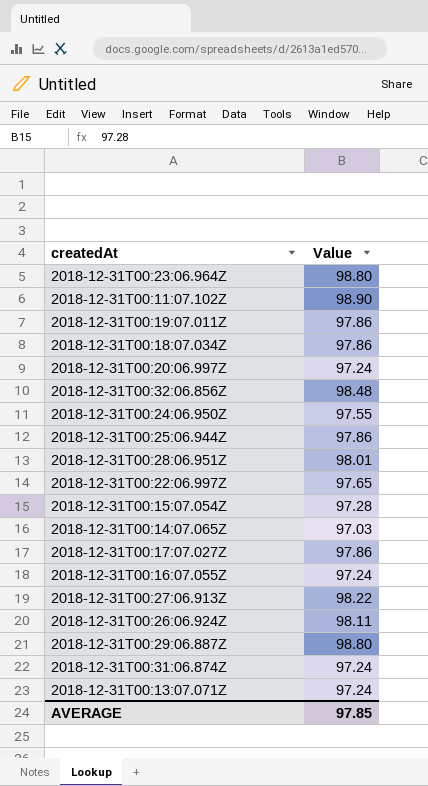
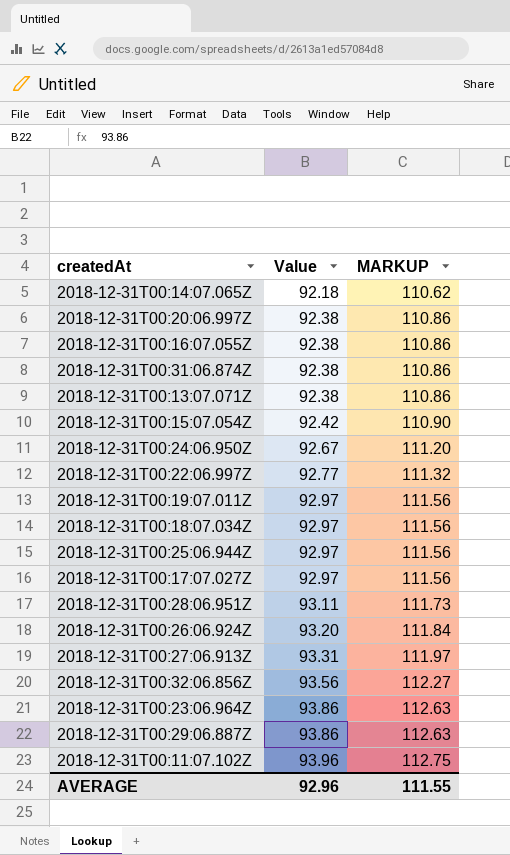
row order: none -> Value ascending
column MARKUP | formula: none -> [Value] * 1.2
2018-12-31T00:14:07.065Z | Value: 97.03 -> 92.18
2018-12-31T00:20:06.997Z | Value: 97.24 -> 92.38
2018-12-31T00:16:07.055Z | Value: 97.24 -> 92.38
2018-12-31T00:31:06.874Z | Value: 97.24 -> 92.38
2018-12-31T00:13:07.071Z | Value: 97.24 -> 92.38
2018-12-31T00:15:07.054Z | Value: 97.28 -> 92.42
2018-12-31T00:24:06.950Z | Value: 97.55 -> 92.67
2018-12-31T00:22:06.997Z | Value: 97.65 -> 92.77
2018-12-31T00:19:07.011Z | Value: 97.86 -> 92.97
2018-12-31T00:18:07.034Z | Value: 97.86 -> 92.97
2018-12-31T00:25:06.944Z | Value: 97.86 -> 92.97
2018-12-31T00:17:07.027Z | Value: 97.86 -> 92.97
2018-12-31T00:28:06.951Z | Value: 98.01 -> 93.11
2018-12-31T00:26:06.924Z | Value: 98.11 -> 93.20
2018-12-31T00:27:06.913Z | Value: 98.22 -> 93.31
2018-12-31T00:32:06.856Z | Value: 98.48 -> 93.56
2018-12-31T00:23:06.964Z | Value: 98.80 -> 93.86
2018-12-31T00:29:06.887Z | Value: 98.80 -> 93.86
2018-12-31T00:11:07.102Z | Value: 98.90 -> 93.96
AVERAGE | Value: 97.85 -> 92.96

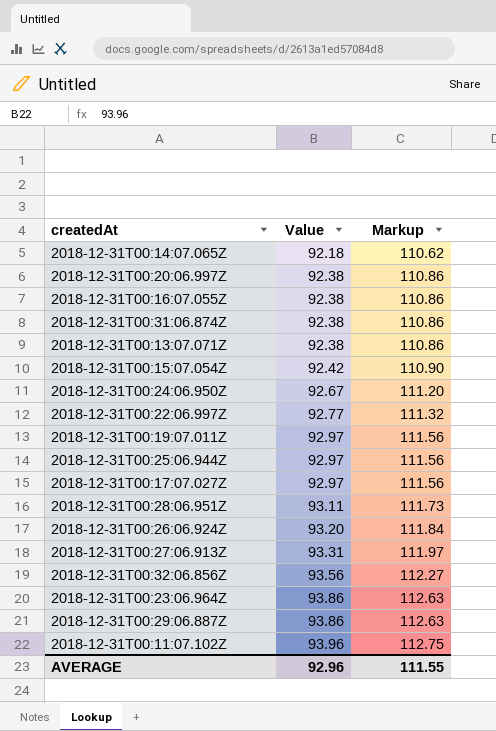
column name: MARKUP -> Markup
row 2018-12-31T00:18:07.034Z: 92.97 | 111.56 -> none

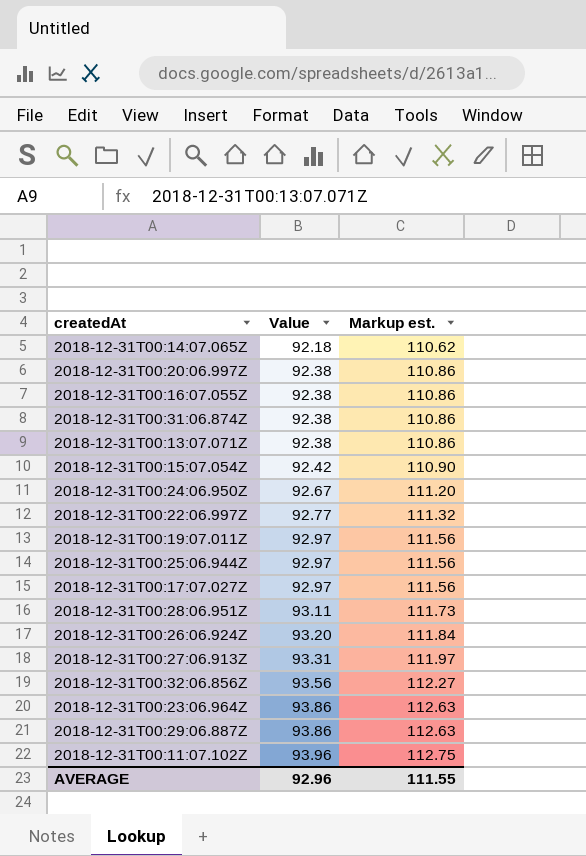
column name: Markup -> Markup est.

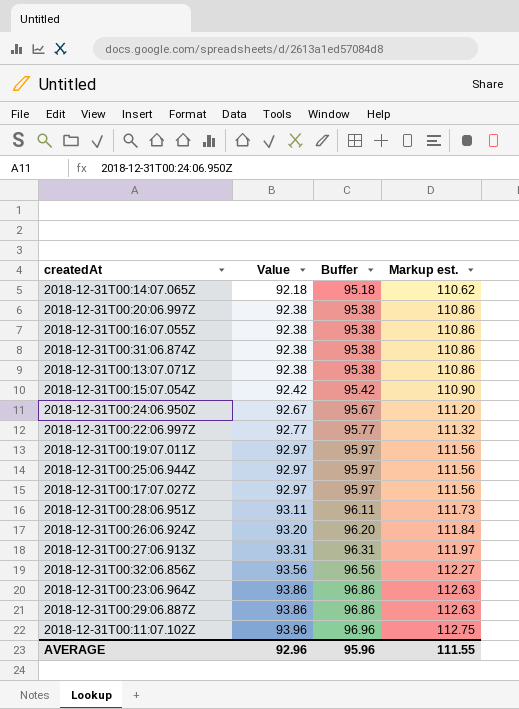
column Buffer | formula: none -> [Value] + 3

